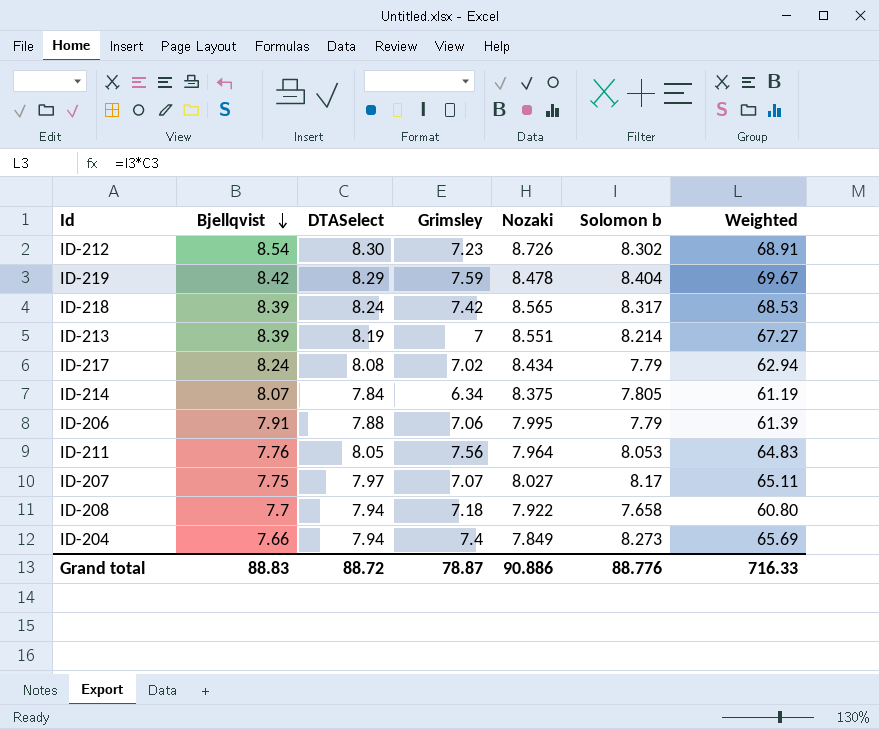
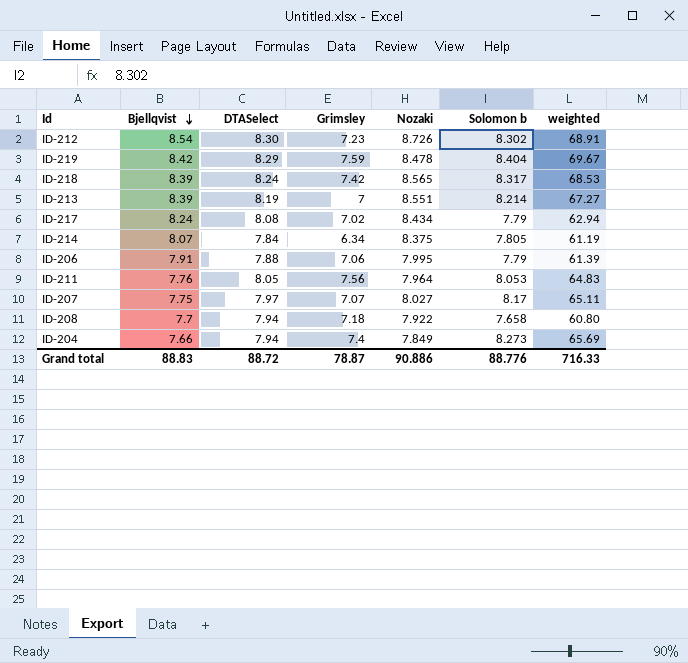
column name: Weighted -> weighted

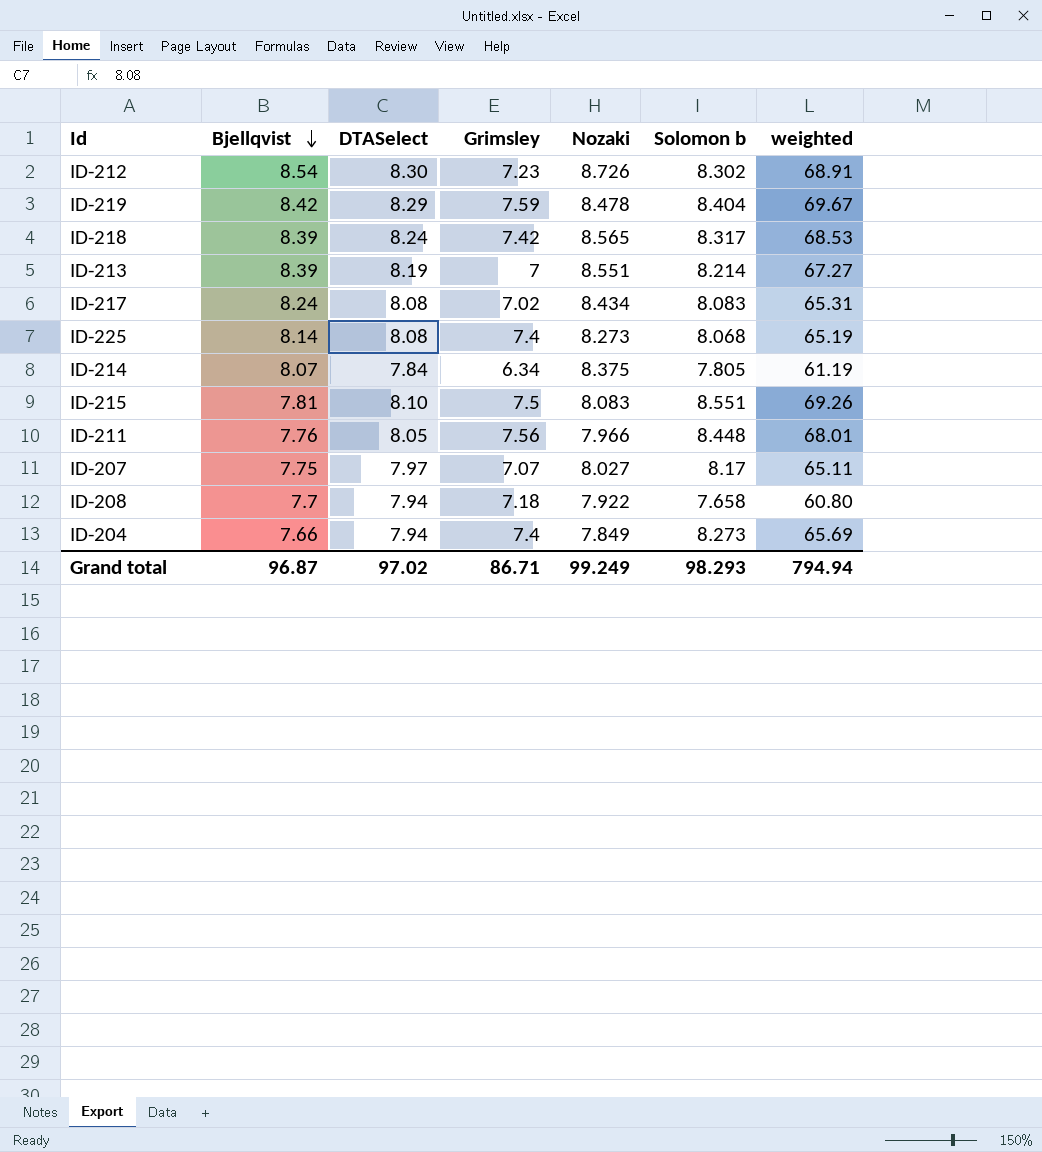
row ID-206: 7.91 | 7.88 | 7.06 | 7.995 | 7.79 | 61.39 -> none
ID-217 | Solomon b: 7.79 -> 8.083
ID-217 | weighted: 62.94 -> 65.31
row ID-225: none -> 8.14 | 8.08 | 7.4 | 8.273 | 8.068 | 65.19
row ID-215: none -> 7.81 | 8.10 | 7.5 | 8.083 | 8.551 | 69.26
ID-211 | Nozaki: 7.964 -> 7.966
ID-211 | Solomon b: 8.053 -> 8.448
ID-211 | weighted: 64.83 -> 68.01
Grand total | Bjellqvist: 88.83 -> 96.87
Grand total | DTASelect: 88.72 -> 97.02
Grand total | Grimsley: 78.87 -> 86.71
Grand total | Nozaki: 90.886 -> 99.249
Grand total | Solomon b: 88.776 -> 98.293
Grand total | weighted: 716.33 -> 794.94

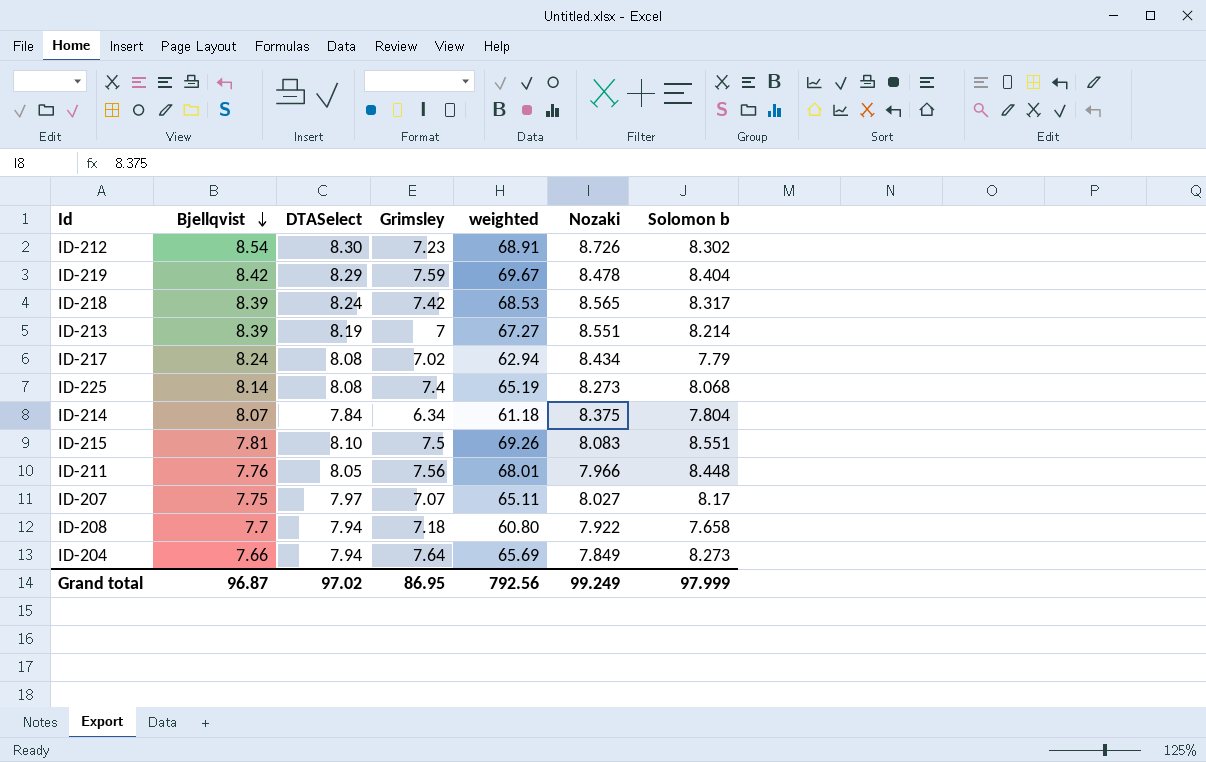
column weighted | position: 7 -> 5
ID-217 | weighted: 65.31 -> 62.94
ID-217 | Solomon b: 8.083 -> 7.79
ID-214 | weighted: 61.19 -> 61.18
ID-214 | Solomon b: 7.805 -> 7.804
ID-204 | Grimsley: 7.4 -> 7.64
Grand total | Grimsley: 86.71 -> 86.95
Grand total | weighted: 794.94 -> 792.56
Grand total | Solomon b: 98.293 -> 97.999

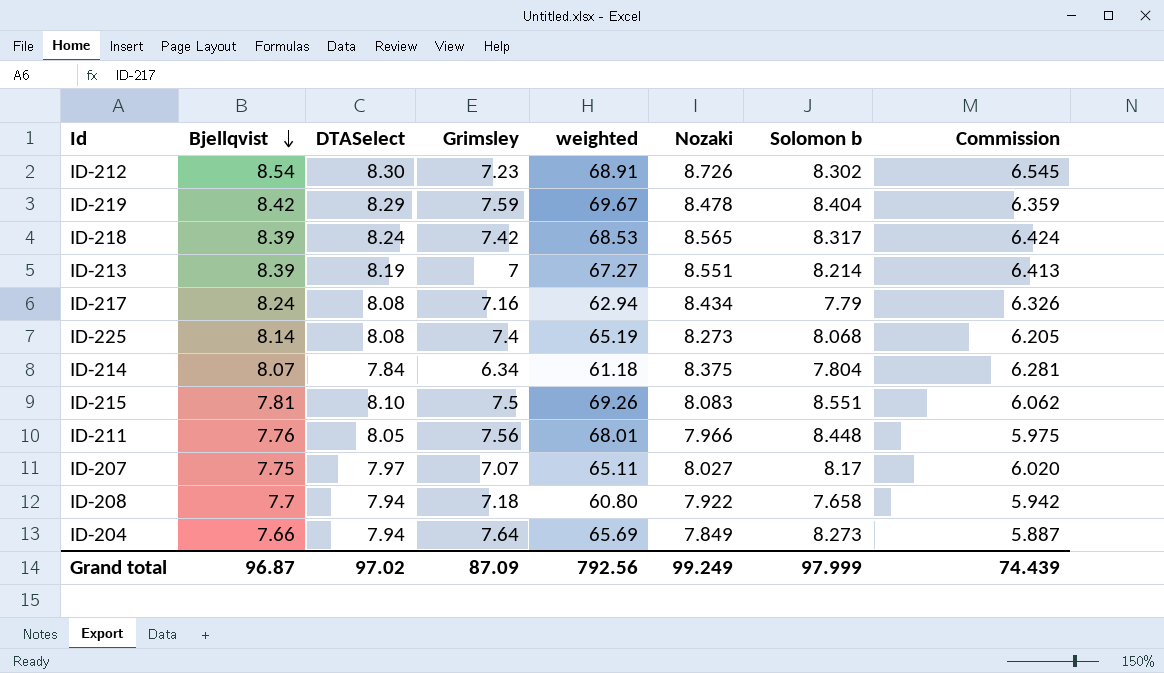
column Commission | formula: none -> [Nozaki] * 0.75
ID-217 | Grimsley: 7.02 -> 7.16
Grand total | Grimsley: 86.95 -> 87.09

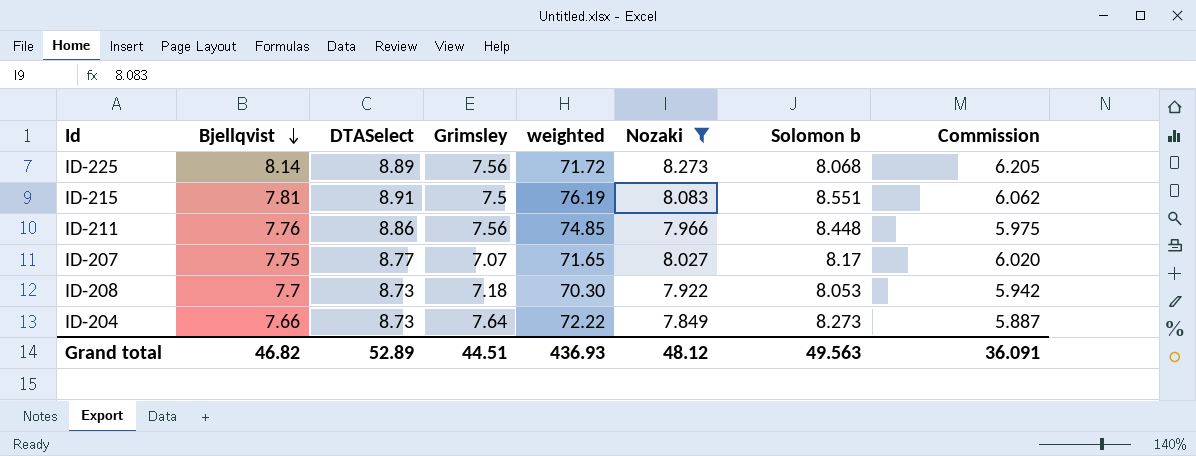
filter: none -> Nozaki <= 8.273
ID-225 | DTASelect: 8.08 -> 8.89
ID-225 | Grimsley: 7.4 -> 7.56
ID-225 | weighted: 65.19 -> 71.72
ID-215 | DTASelect: 8.10 -> 8.91
ID-215 | weighted: 69.26 -> 76.19
ID-211 | DTASelect: 8.05 -> 8.86
ID-211 | weighted: 68.01 -> 74.85
ID-207 | DTASelect: 7.97 -> 8.77
ID-207 | weighted: 65.11 -> 71.65
ID-208 | DTASelect: 7.94 -> 8.73
ID-208 | weighted: 60.80 -> 70.30
ID-208 | Solomon b: 7.658 -> 8.053
ID-204 | DTASelect: 7.94 -> 8.73
ID-204 | weighted: 65.69 -> 72.22
Grand total | Bjellqvist: 96.87 -> 46.82
Grand total | DTASelect: 97.02 -> 52.89
Grand total | Grimsley: 87.09 -> 44.51
Grand total | weighted: 792.56 -> 436.93
Grand total | Nozaki: 99.249 -> 48.12
Grand total | Solomon b: 97.999 -> 49.563
Grand total | Commission: 74.439 -> 36.091

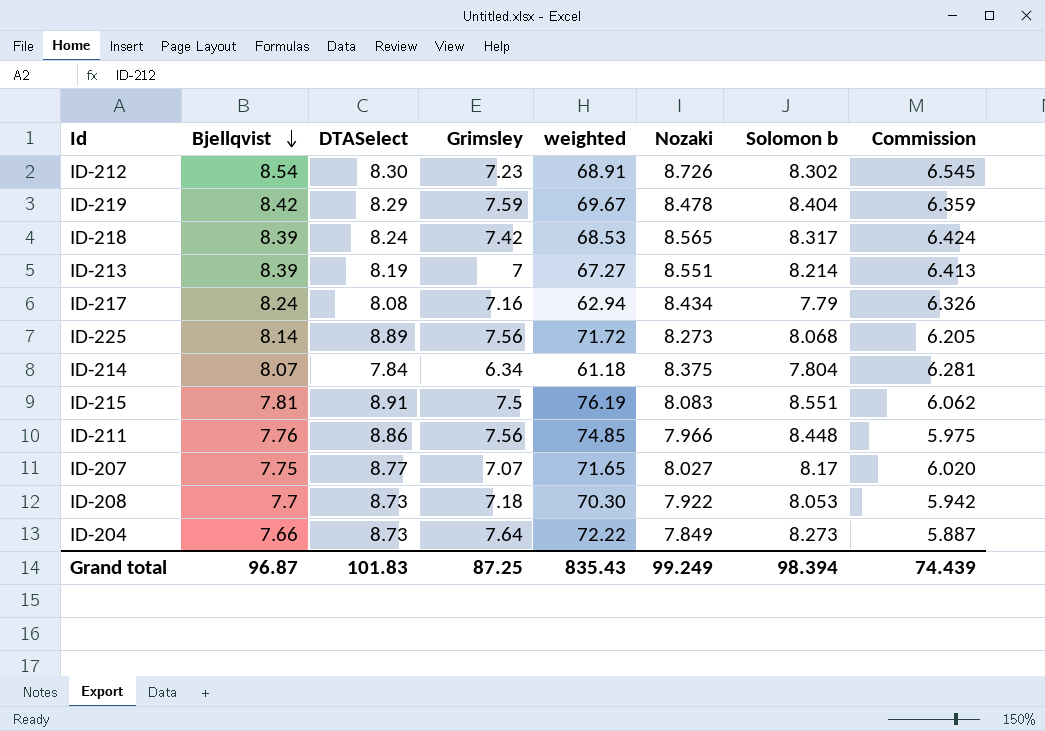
filter: Nozaki <= 8.273 -> none
Grand total | Bjellqvist: 46.82 -> 96.87
Grand total | DTASelect: 52.89 -> 101.83
Grand total | Grimsley: 44.51 -> 87.25
Grand total | weighted: 436.93 -> 835.43
Grand total | Nozaki: 48.12 -> 99.249
Grand total | Solomon b: 49.563 -> 98.394
Grand total | Commission: 36.091 -> 74.439

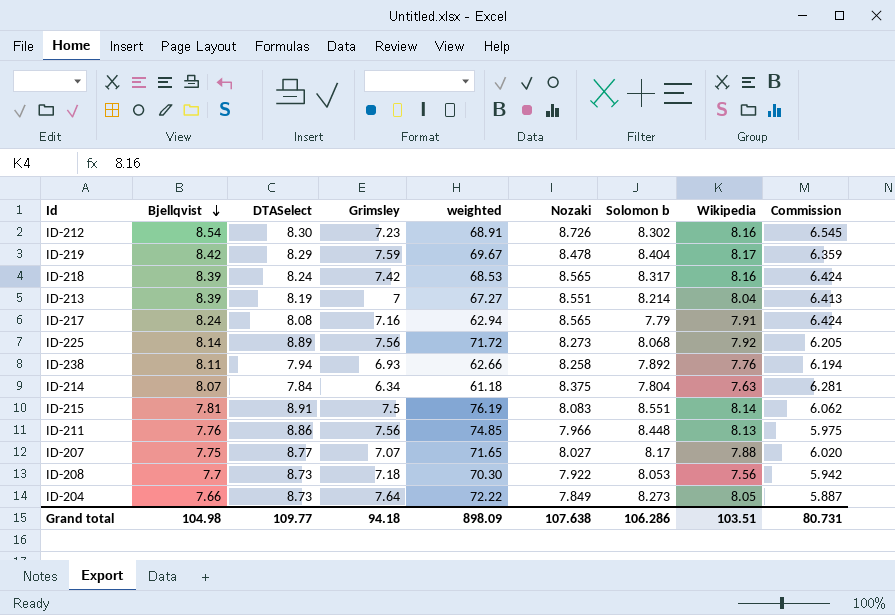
column Wikipedia | position: none -> 8
ID-217 | Nozaki: 8.434 -> 8.565
ID-217 | Commission: 6.326 -> 6.424
row ID-238: none -> 8.11 | 7.94 | 6.93 | 62.66 | 8.258 | 7.892 | 7.76 | 6.194
Grand total | Bjellqvist: 96.87 -> 104.98
Grand total | DTASelect: 101.83 -> 109.77
Grand total | Grimsley: 87.25 -> 94.18
Grand total | weighted: 835.43 -> 898.09
Grand total | Nozaki: 99.249 -> 107.638
Grand total | Solomon b: 98.394 -> 106.286
Grand total | Commission: 74.439 -> 80.731

